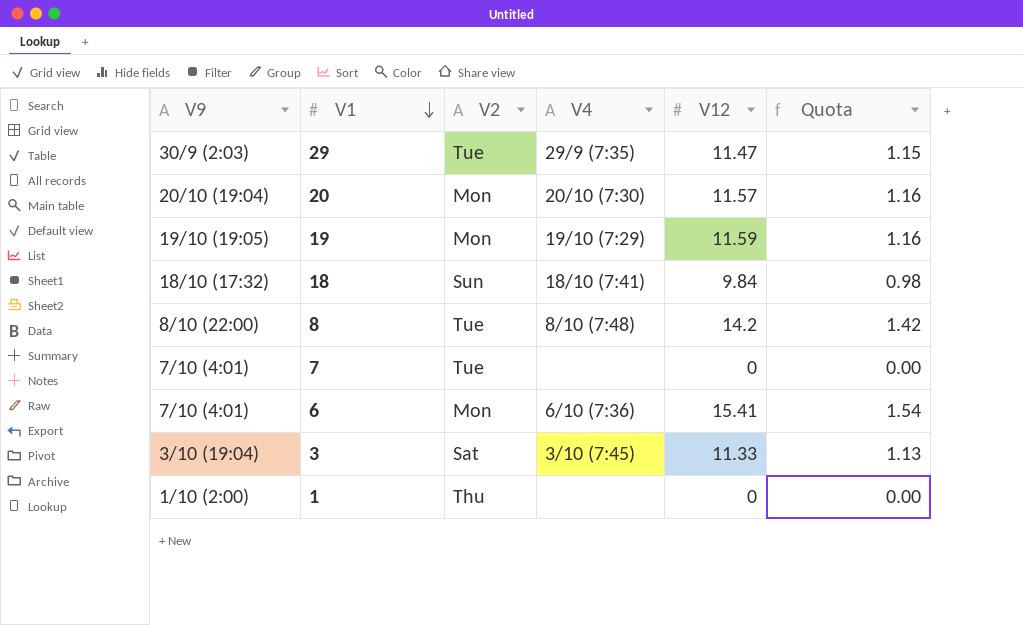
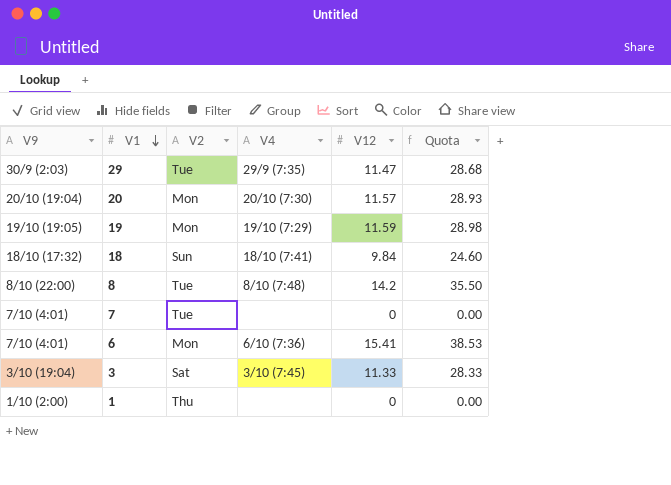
column Quota | formula: [V12] * 0.1 -> [V12] * 2.5

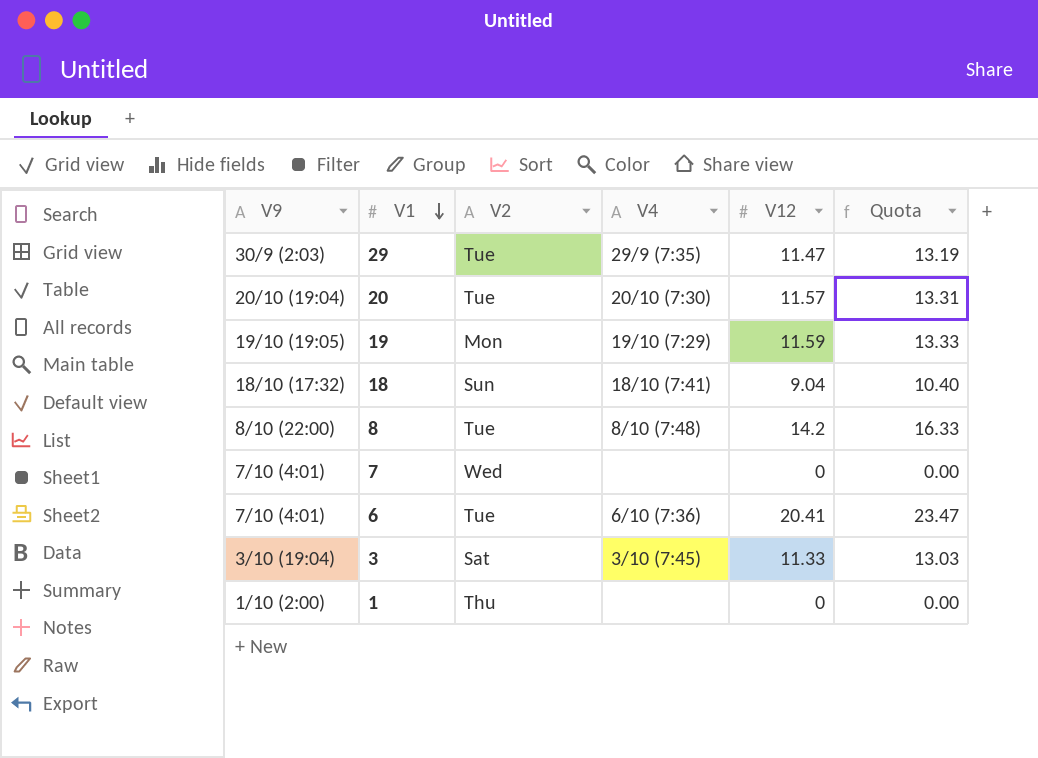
column Quota | formula: [V12] * 2.5 -> [V12] * 1.15
20 | V2: Mon -> Tue
18 | V12: 9.84 -> 9.04
7 | V2: Tue -> Wed
6 | V2: Mon -> Tue
6 | V12: 15.41 -> 20.41

